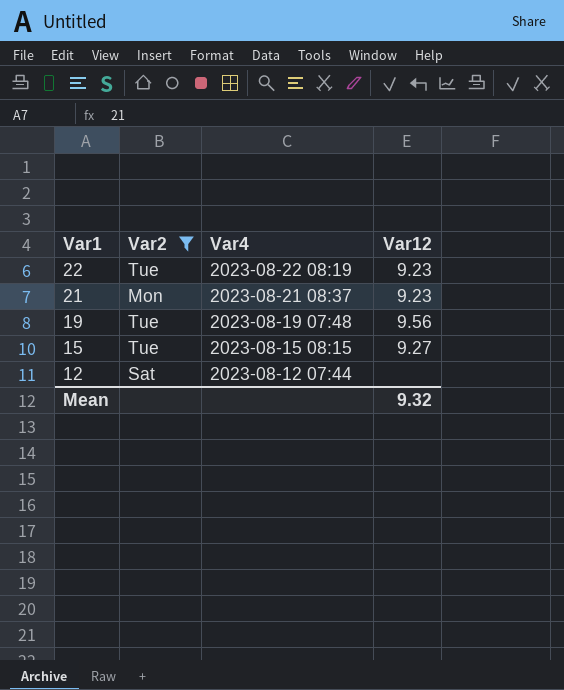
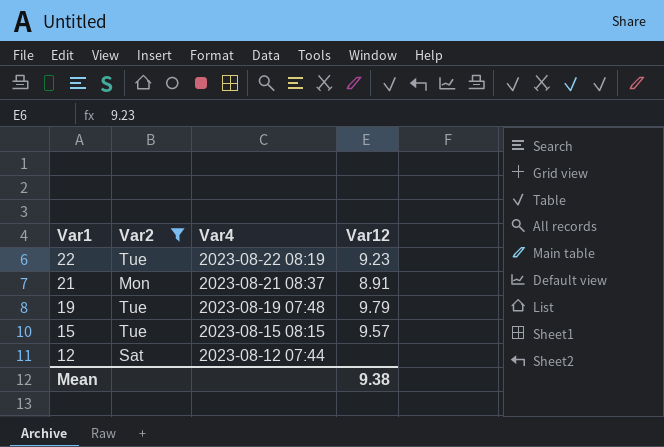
21 | Var12: 9.23 -> 8.91
19 | Var12: 9.56 -> 9.79
15 | Var12: 9.27 -> 9.57
Mean | Var12: 9.32 -> 9.38

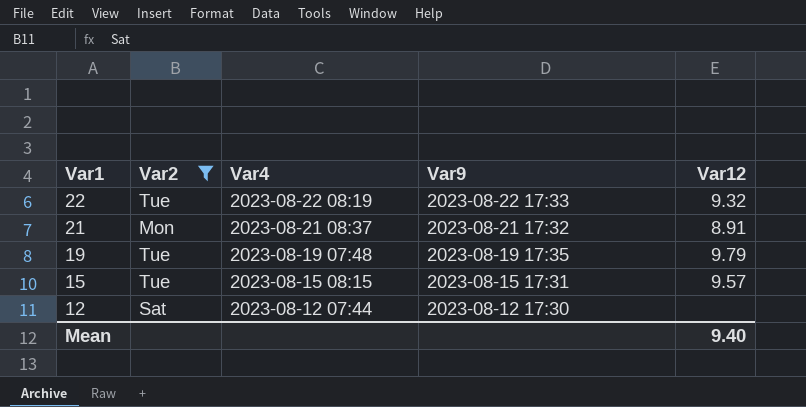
column Var9 | position: none -> 4
22 | Var12: 9.23 -> 9.32
Mean | Var12: 9.38 -> 9.40

